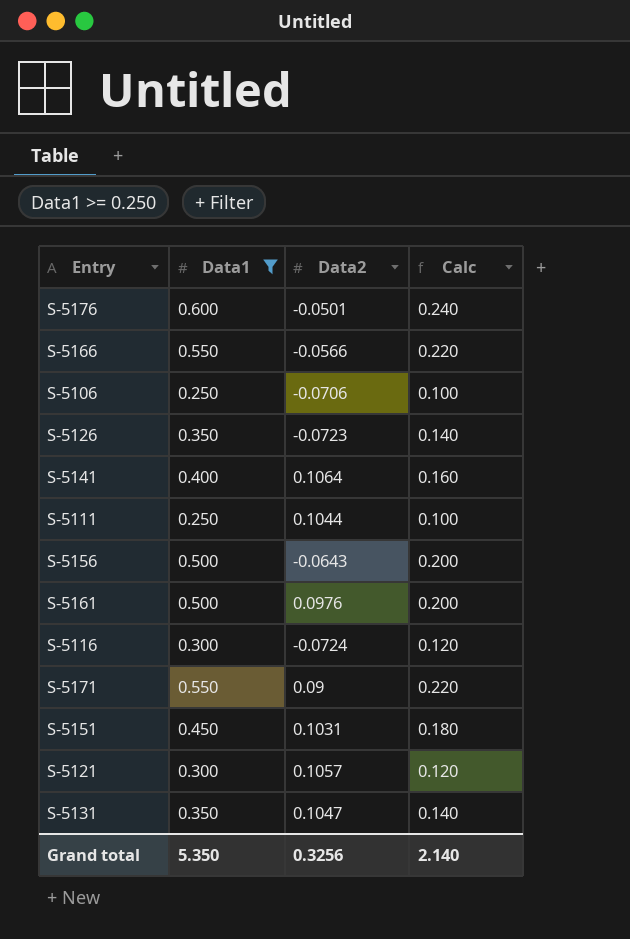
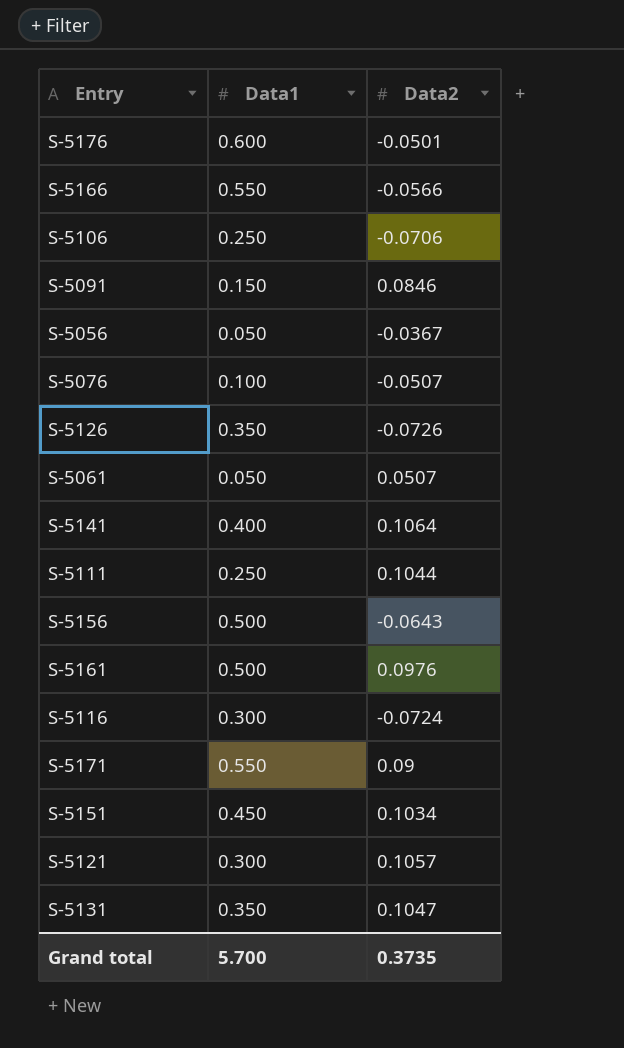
filter: Data1 >= 0.250 -> none
column Calc | formula: [Data1] * 0.4 -> none
S-5126 | Data2: -0.0723 -> -0.0726
S-5151 | Data2: 0.1031 -> 0.1034
Grand total | Data1: 5.350 -> 5.700
Grand total | Data2: 0.3256 -> 0.3735

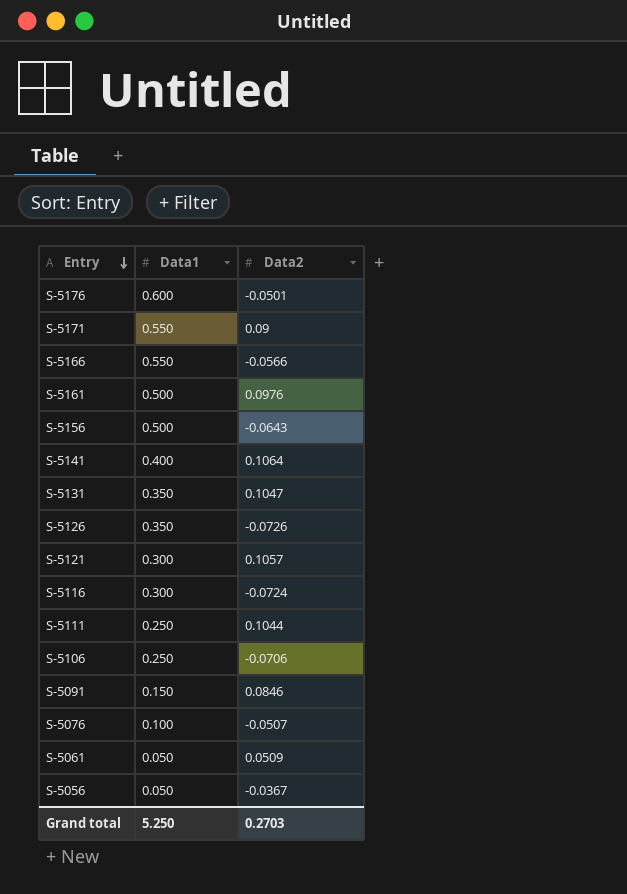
row order: none -> Entry descending
row S-5151: 0.450 | 0.1034 -> none
S-5061 | Data2: 0.0507 -> 0.0509
Grand total | Data1: 5.700 -> 5.250
Grand total | Data2: 0.3735 -> 0.2703

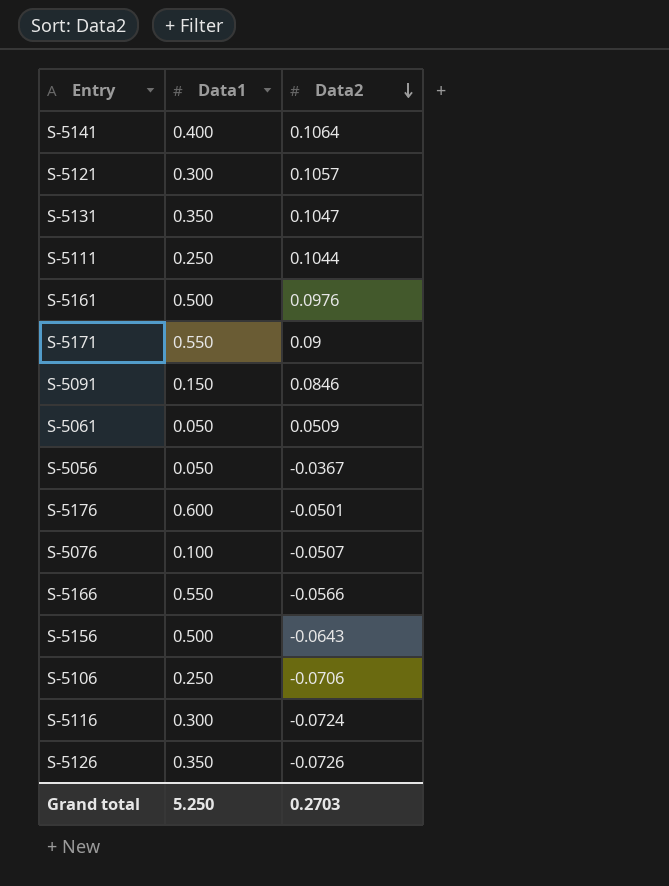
row order: Entry descending -> Data2 descending

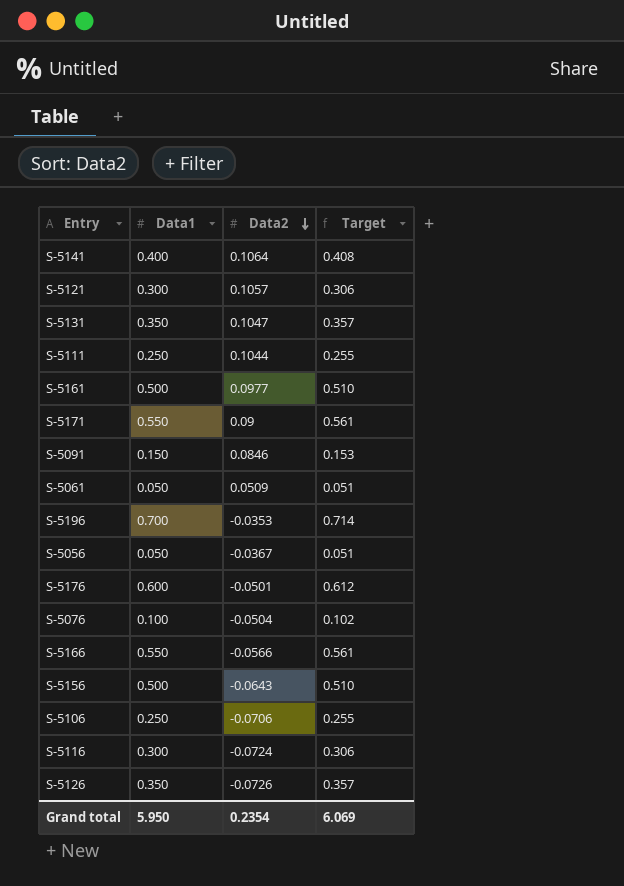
column Target | formula: none -> [Data1] * 1.02
S-5161 | Data2: 0.0976 -> 0.0977
row S-5196: none -> 0.700 | -0.0353 | 0.714
S-5076 | Data2: -0.0507 -> -0.0504
Grand total | Data1: 5.250 -> 5.950
Grand total | Data2: 0.2703 -> 0.2354

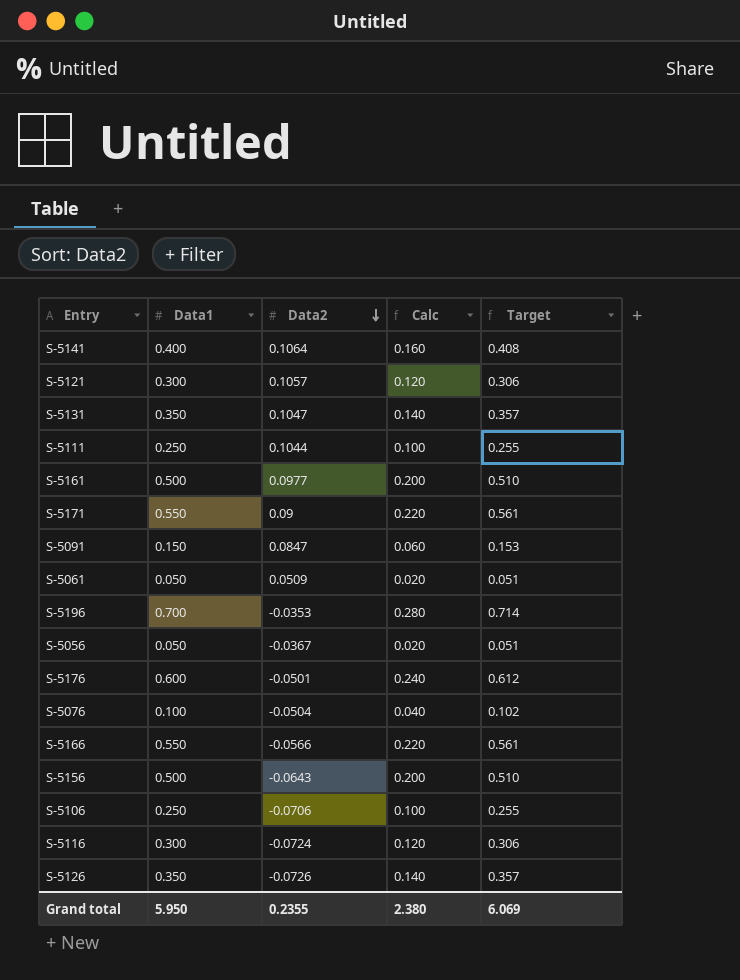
column Calc | formula: none -> [Data1] * 0.4
S-5091 | Data2: 0.0846 -> 0.0847
Grand total | Data2: 0.2354 -> 0.2355

